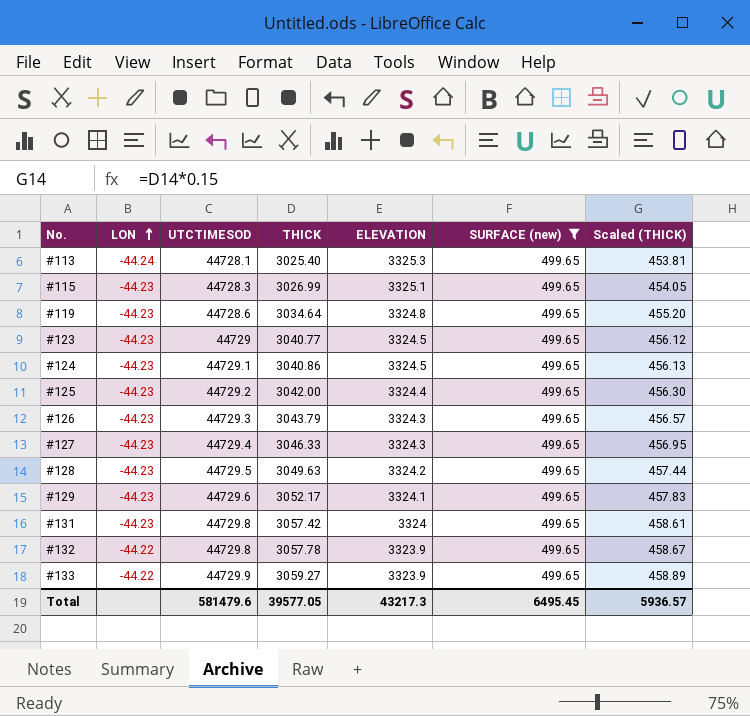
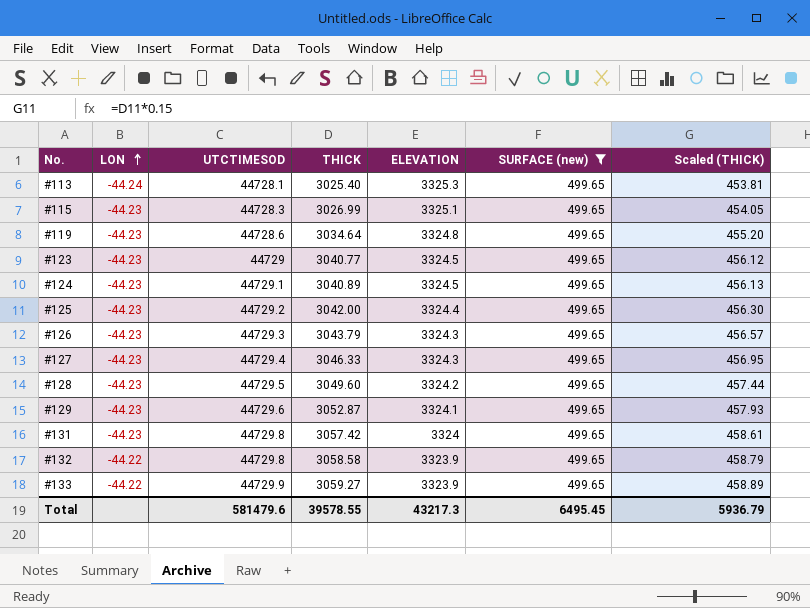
#124 | THICK: 3040.86 -> 3040.89
#128 | THICK: 3049.63 -> 3049.60
#129 | THICK: 3052.17 -> 3052.87
#129 | Scaled (THICK): 457.83 -> 457.93
#132 | THICK: 3057.78 -> 3058.58
#132 | Scaled (THICK): 458.67 -> 458.79
Total | THICK: 39577.05 -> 39578.55
Total | Scaled (THICK): 5936.57 -> 5936.79

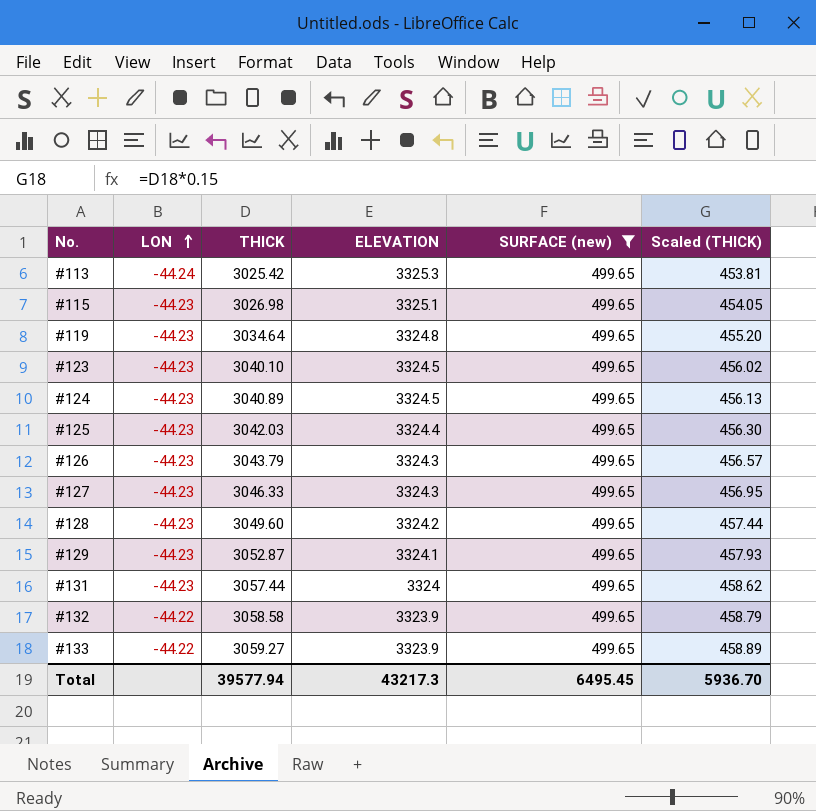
column UTCTIMESOD | position: 3 -> none
#113 | THICK: 3025.40 -> 3025.42
#115 | THICK: 3026.99 -> 3026.98
#123 | THICK: 3040.77 -> 3040.10
#123 | Scaled (THICK): 456.12 -> 456.02
#125 | THICK: 3042.00 -> 3042.03
#131 | THICK: 3057.42 -> 3057.44
#131 | Scaled (THICK): 458.61 -> 458.62
Total | THICK: 39578.55 -> 39577.94
Total | Scaled (THICK): 5936.79 -> 5936.70

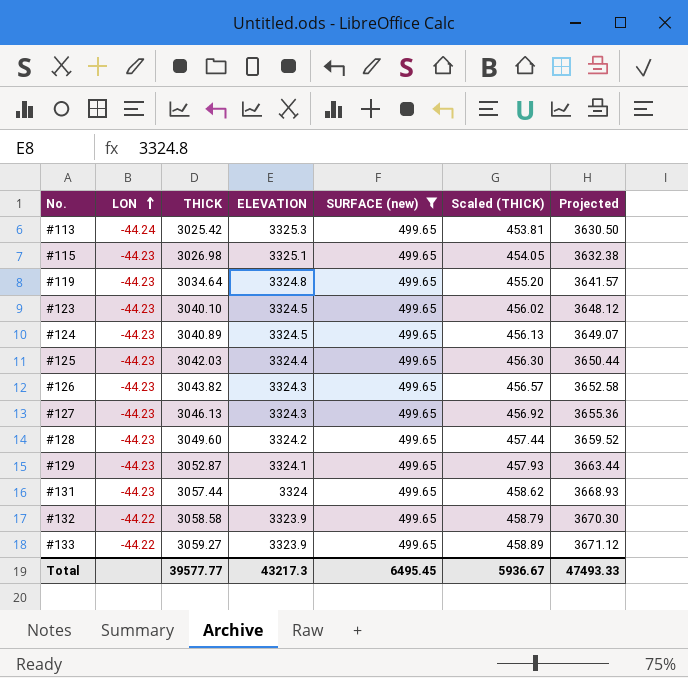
column Projected | formula: none -> [THICK] * 1.2
#126 | THICK: 3043.79 -> 3043.82
#127 | THICK: 3046.33 -> 3046.13
#127 | Scaled (THICK): 456.95 -> 456.92
Total | THICK: 39577.94 -> 39577.77
Total | Scaled (THICK): 5936.70 -> 5936.67

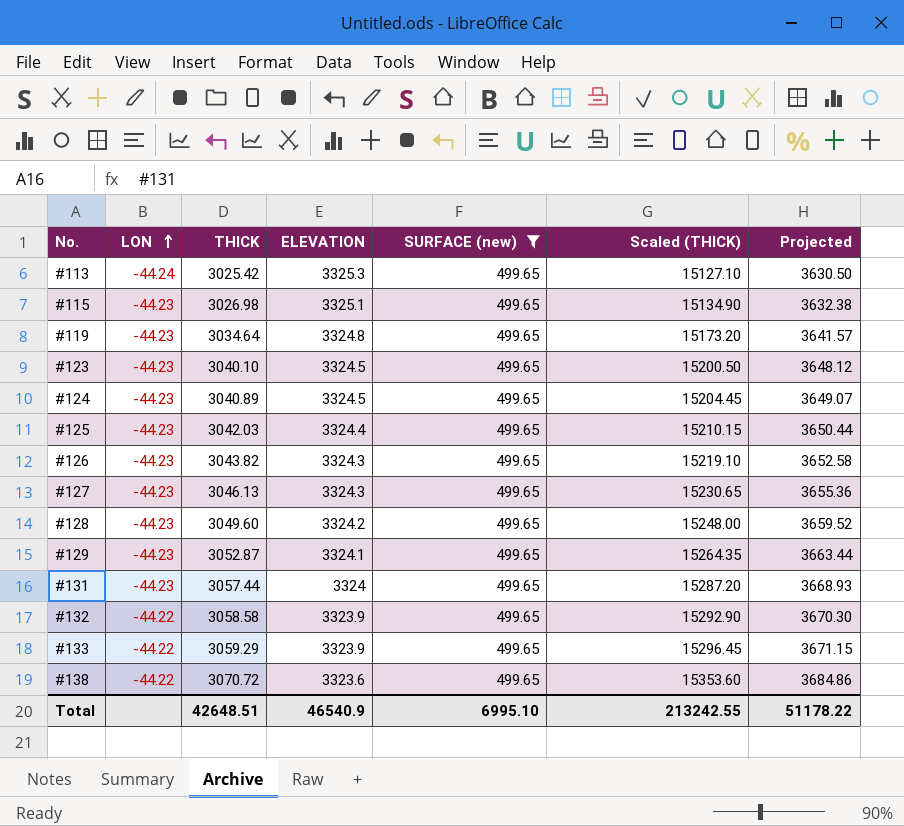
column Scaled (THICK) | formula: [THICK] * 0.15 -> [THICK] * 5
#133 | THICK: 3059.27 -> 3059.29
#133 | Projected: 3671.12 -> 3671.15
row #138: none -> -44.22 | 3070.72 | 3323.6 | 499.65 | 15353.60 | 3684.86
Total | THICK: 39577.77 -> 42648.51
Total | ELEVATION: 43217.3 -> 46540.9
Total | SURFACE (new): 6495.45 -> 6995.10
Total | Scaled (THICK): 5936.67 -> 213242.55
Total | Projected: 47493.33 -> 51178.22

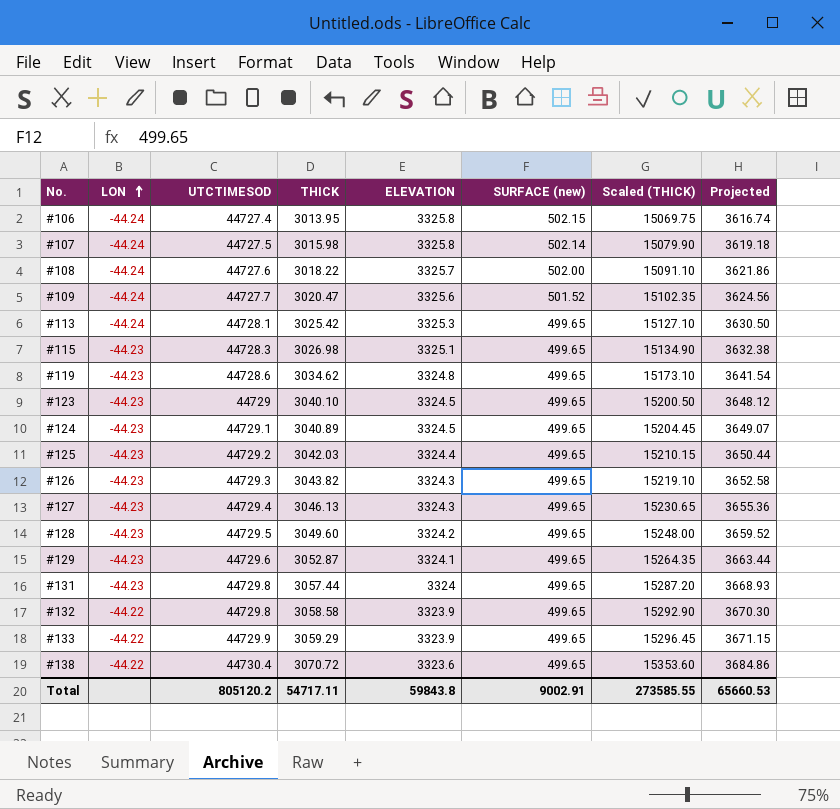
filter: SURFACE (new) = 499.65 -> none
column UTCTIMESOD | position: none -> 3
#119 | THICK: 3034.64 -> 3034.62
#119 | Scaled (THICK): 15173.20 -> 15173.10
#119 | Projected: 3641.57 -> 3641.54
Total | THICK: 42648.51 -> 54717.11
Total | ELEVATION: 46540.9 -> 59843.8
Total | SURFACE (new): 6995.10 -> 9002.91
Total | Scaled (THICK): 213242.55 -> 273585.55
Total | Projected: 51178.22 -> 65660.53

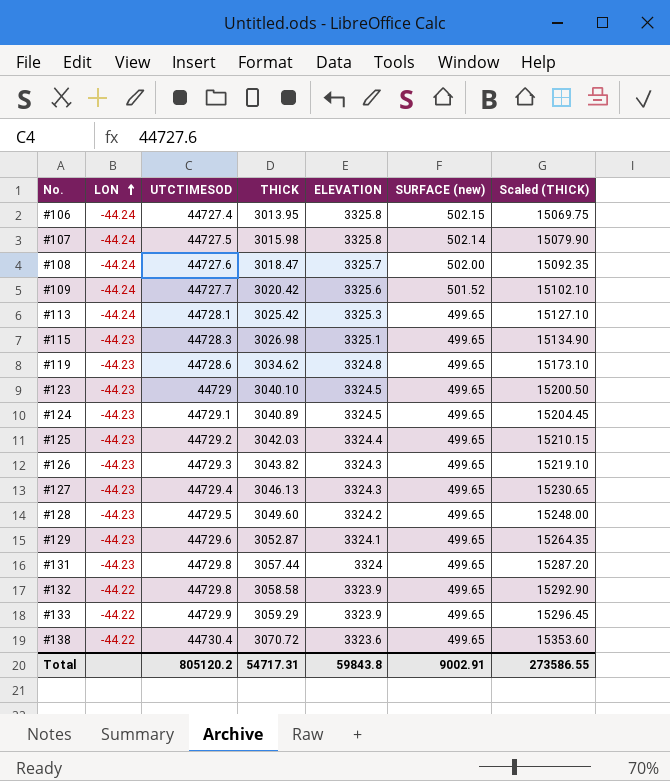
column Projected | formula: [THICK] * 1.2 -> none
#108 | THICK: 3018.22 -> 3018.47
#108 | Scaled (THICK): 15091.10 -> 15092.35
#109 | THICK: 3020.47 -> 3020.42
#109 | Scaled (THICK): 15102.35 -> 15102.10
Total | THICK: 54717.11 -> 54717.31
Total | Scaled (THICK): 273585.55 -> 273586.55

